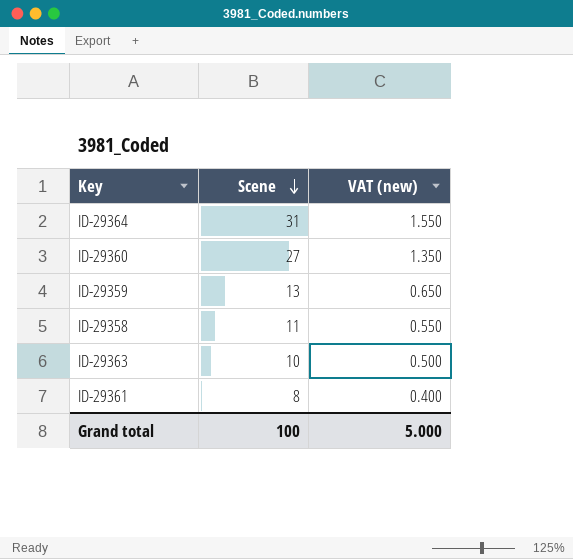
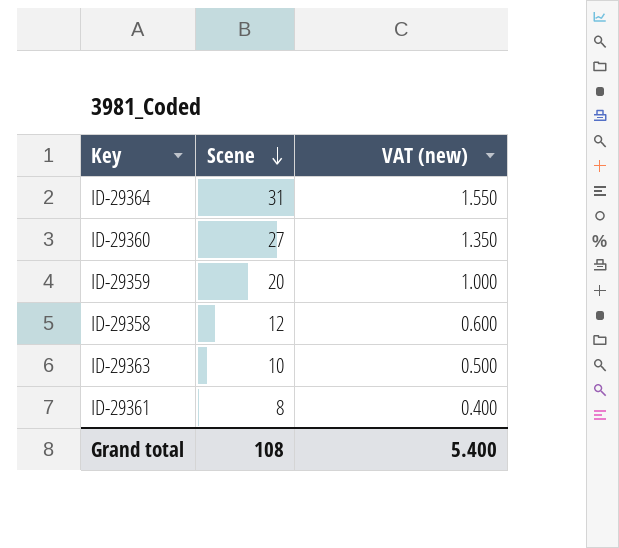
ID-29359 | Scene: 13 -> 20
ID-29359 | VAT (new): 0.650 -> 1.000
ID-29358 | Scene: 11 -> 12
ID-29358 | VAT (new): 0.550 -> 0.600
Grand total | Scene: 100 -> 108
Grand total | VAT (new): 5.000 -> 5.400

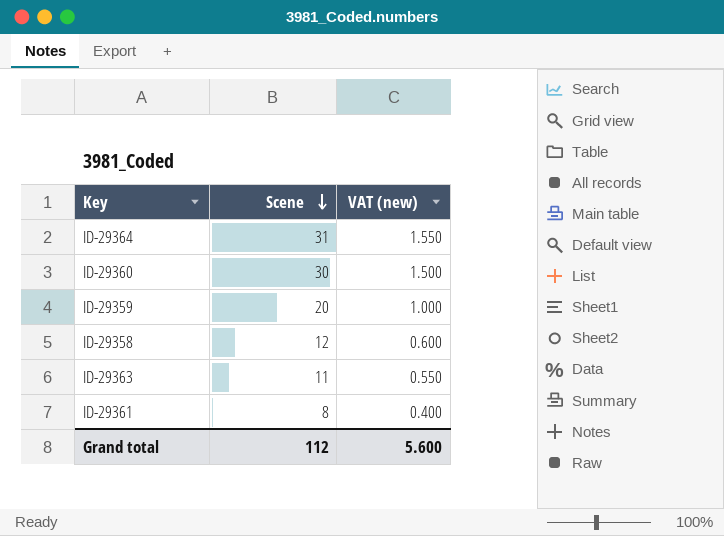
ID-29360 | Scene: 27 -> 30
ID-29360 | VAT (new): 1.350 -> 1.500
ID-29363 | Scene: 10 -> 11
ID-29363 | VAT (new): 0.500 -> 0.550
Grand total | Scene: 108 -> 112
Grand total | VAT (new): 5.400 -> 5.600

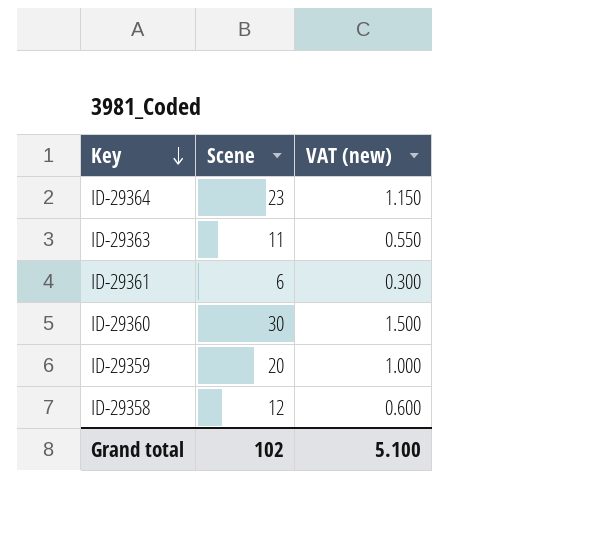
row order: Scene descending -> Key descending
ID-29364 | Scene: 31 -> 23
ID-29364 | VAT (new): 1.550 -> 1.150
ID-29361 | Scene: 8 -> 6
ID-29361 | VAT (new): 0.400 -> 0.300
Grand total | Scene: 112 -> 102
Grand total | VAT (new): 5.600 -> 5.100

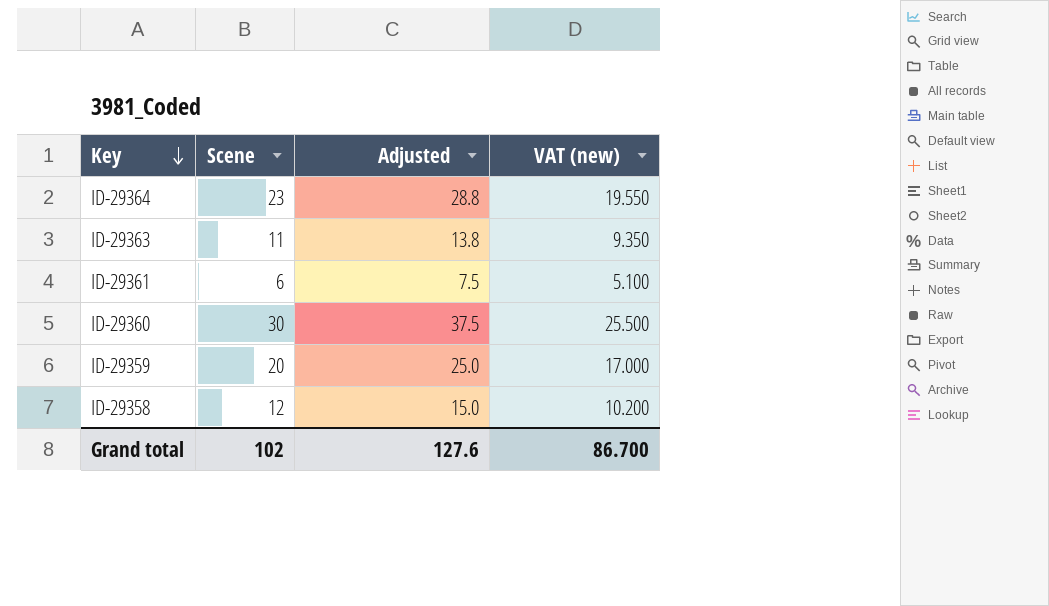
column Adjusted | formula: none -> [Scene] * 1.25
column VAT (new) | formula: [Scene] * 0.05 -> [Scene] * 0.85
Grand total | VAT (new): 5.100 -> 86.700

